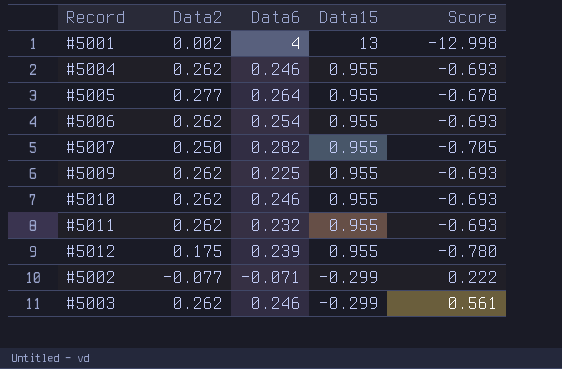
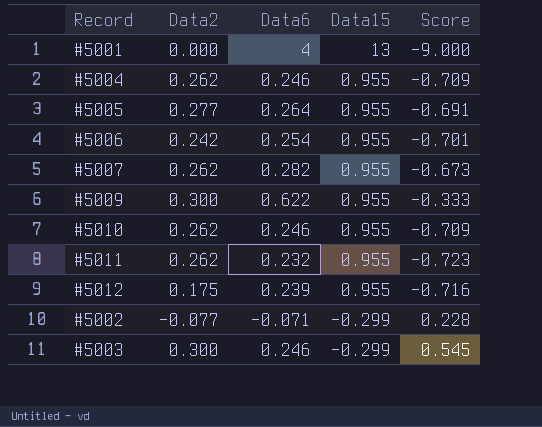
column Score | formula: [Data2] - [Data15] -> [Data6] - [Data15]
#5001 | Data2: 0.002 -> 0.000
#5006 | Data2: 0.262 -> 0.242
#5007 | Data2: 0.250 -> 0.262
#5009 | Data2: 0.262 -> 0.300
#5009 | Data6: 0.225 -> 0.622
#5003 | Data2: 0.262 -> 0.300

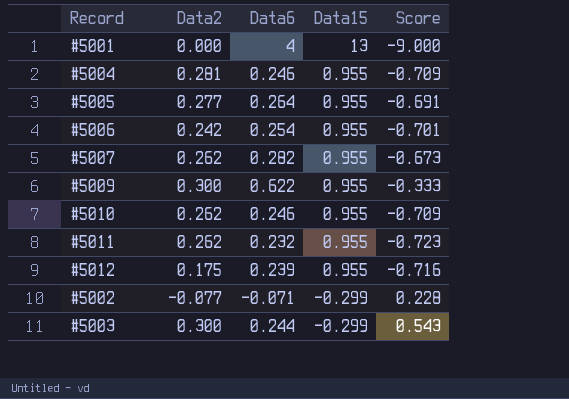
#5004 | Data2: 0.262 -> 0.281
#5003 | Data6: 0.246 -> 0.244
#5003 | Score: 0.545 -> 0.543

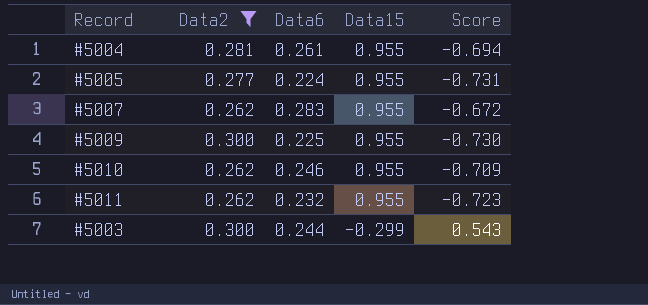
filter: none -> Data2 >= 0.262
#5004 | Data6: 0.246 -> 0.261
#5004 | Score: -0.709 -> -0.694
#5005 | Data6: 0.264 -> 0.224
#5005 | Score: -0.691 -> -0.731
#5007 | Data6: 0.282 -> 0.283
#5007 | Score: -0.673 -> -0.672
#5009 | Data6: 0.622 -> 0.225
#5009 | Score: -0.333 -> -0.730

